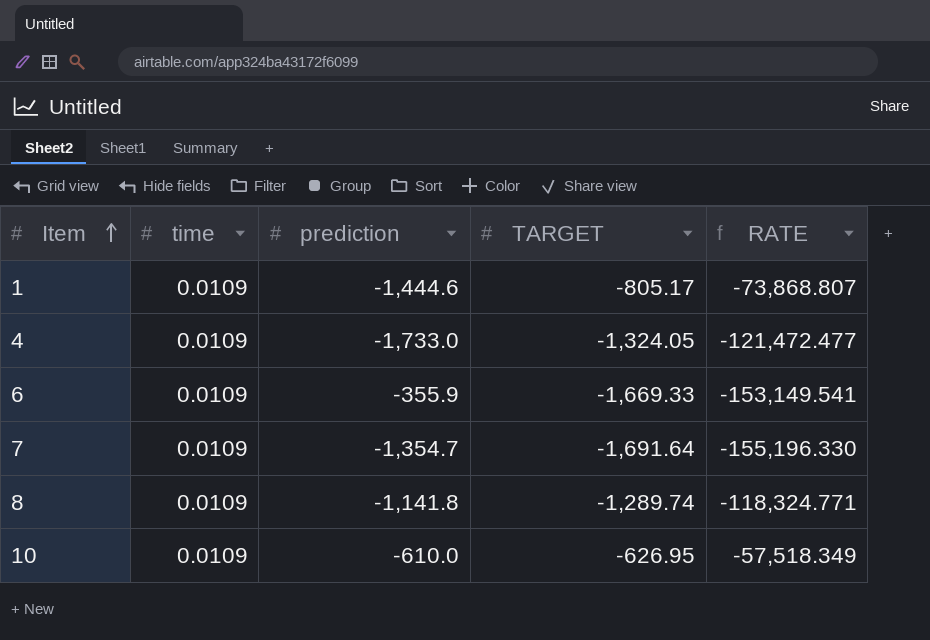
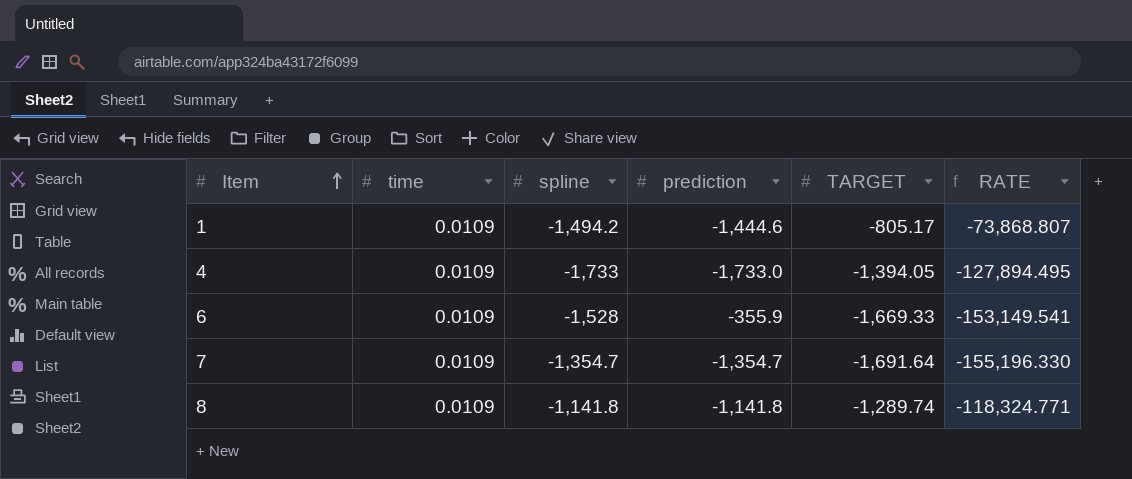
column spline | position: none -> 3
row 10: 0.0109 | -610.0 | -626.95 | -57,518.349 -> none
4 | TARGET: -1,324.05 -> -1,394.05
4 | RATE: -121,472.477 -> -127,894.495

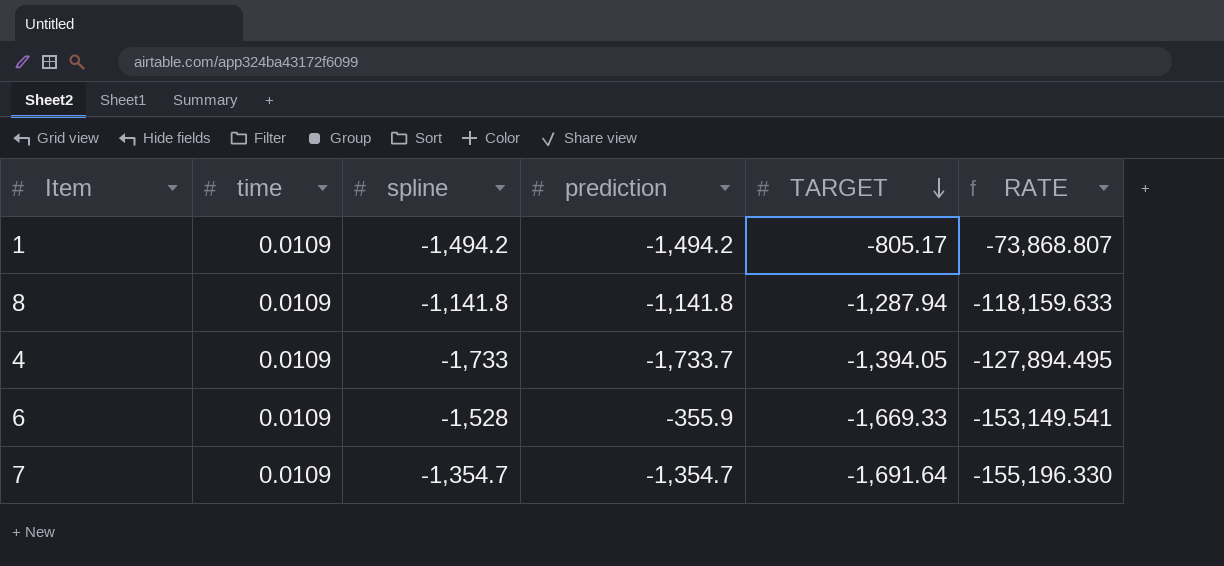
row order: Item ascending -> TARGET descending
1 | prediction: -1,444.6 -> -1,494.2
8 | TARGET: -1,289.74 -> -1,287.94
8 | RATE: -118,324.771 -> -118,159.633
4 | prediction: -1,733.0 -> -1,733.7

